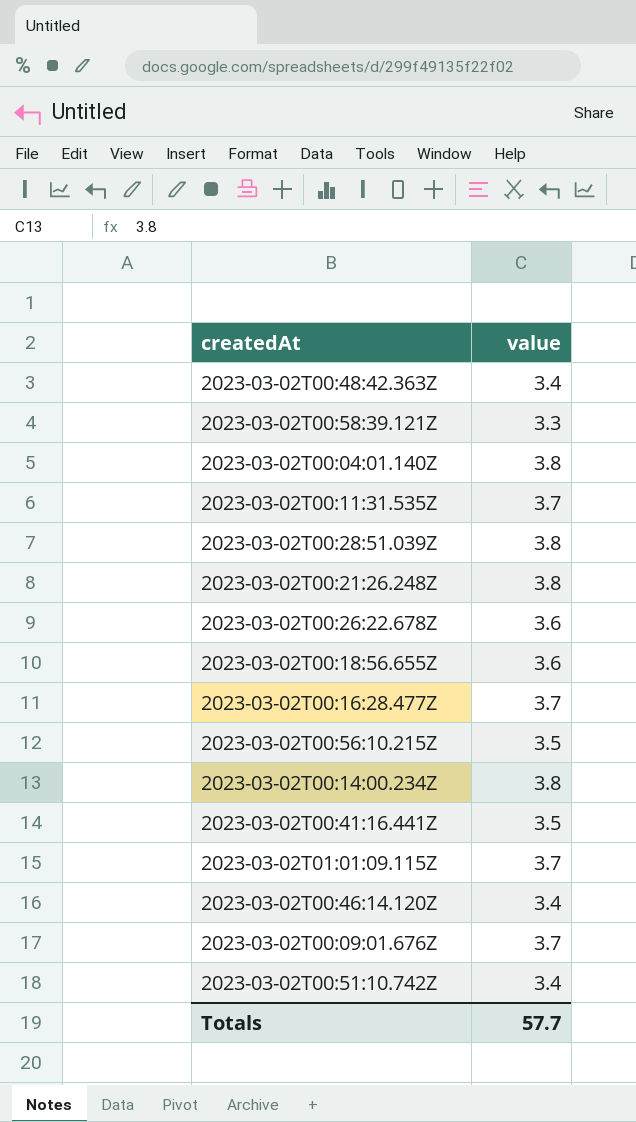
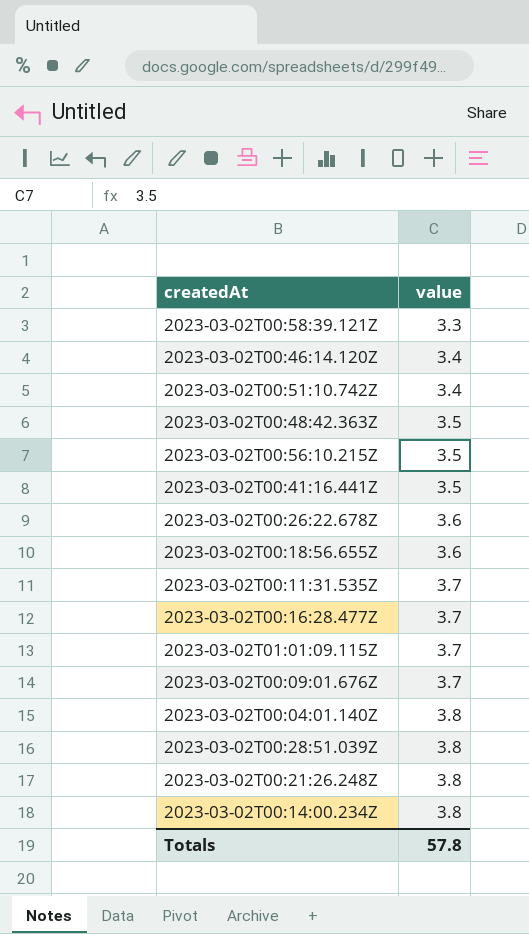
row order: none -> value ascending
2023-03-02T00:48:42.363Z | value: 3.4 -> 3.5
Totals | value: 57.7 -> 57.8

